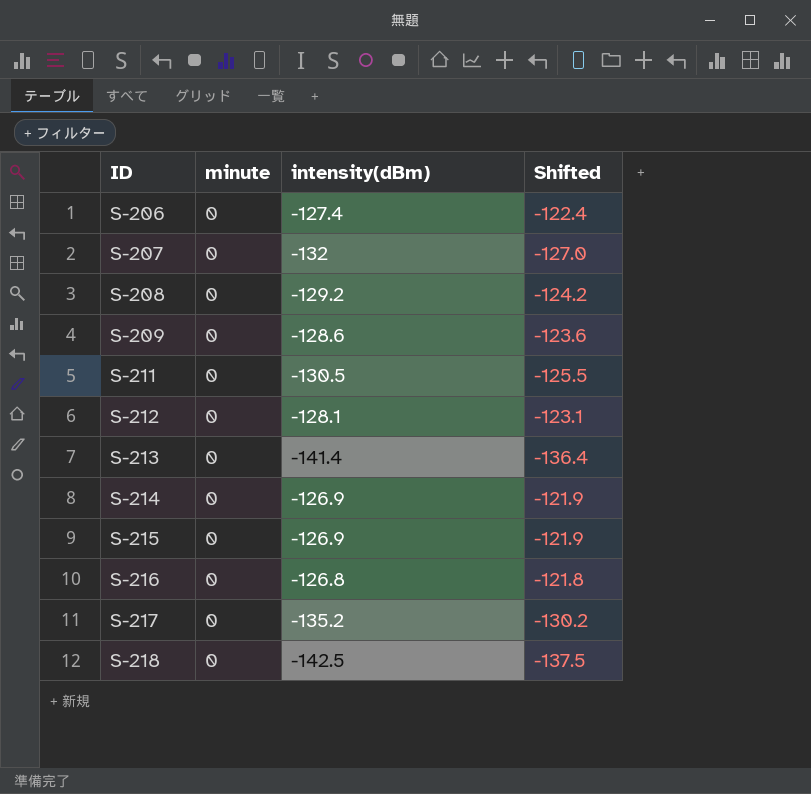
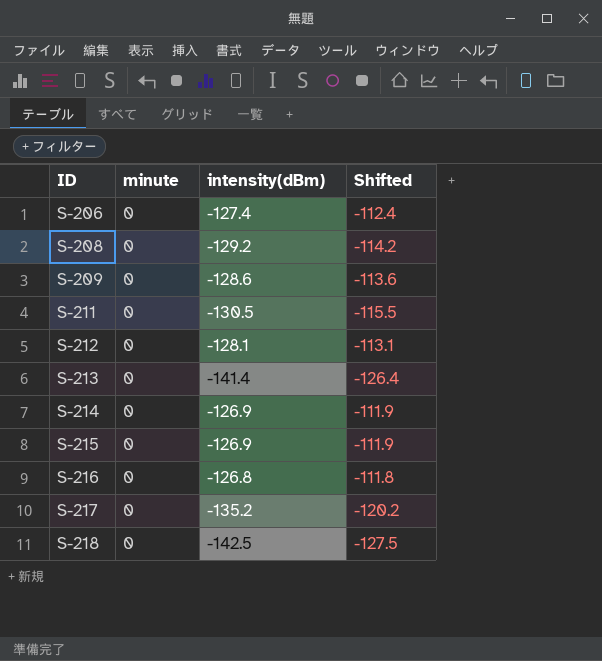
column Shifted | formula: [intensity(dBm)] + 5 -> [intensity(dBm)] + 15
row S-207: 0 | -132 | -127.0 -> none

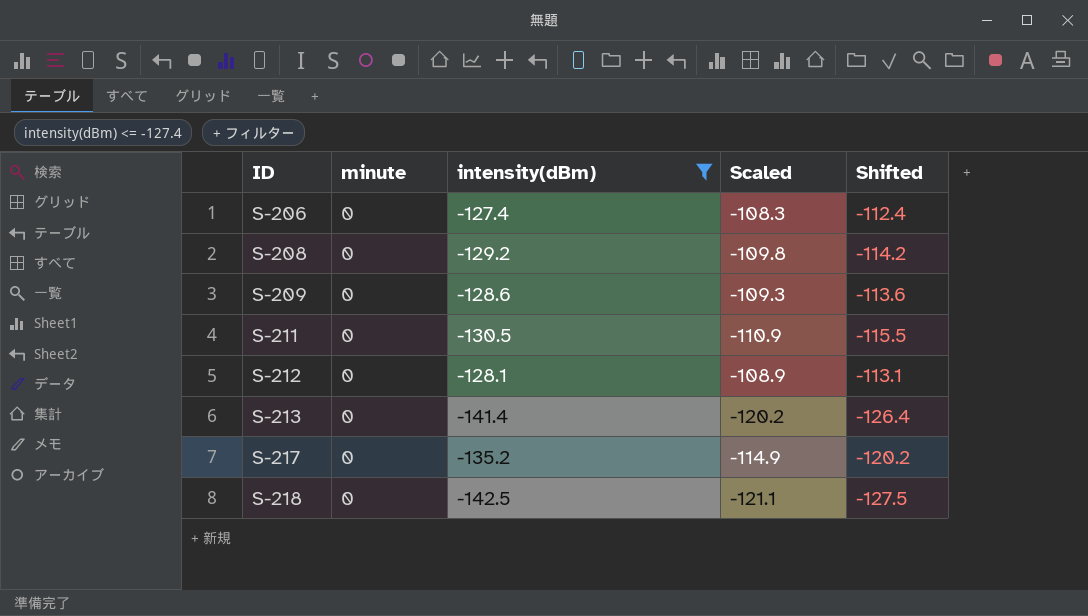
filter: none -> intensity(dBm) <= -127.4
column Scaled | formula: none -> [intensity(dBm)] * 0.85

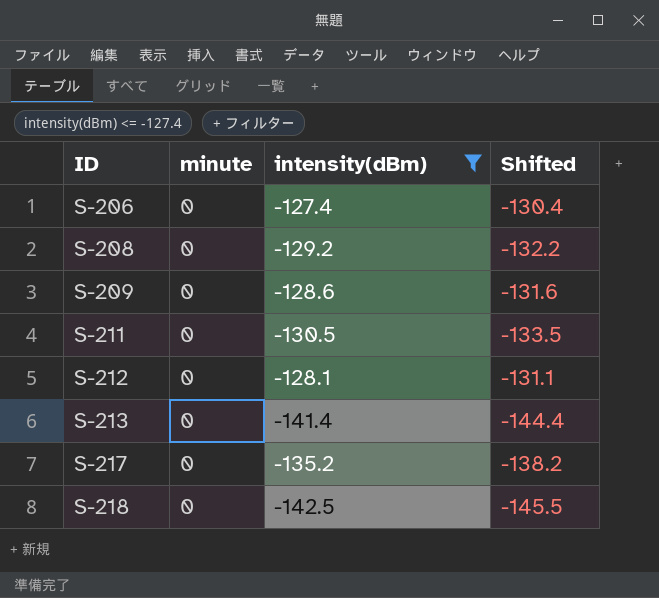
column Scaled | formula: [intensity(dBm)] * 0.85 -> none
column Shifted | formula: [intensity(dBm)] + 15 -> [intensity(dBm)] - 3

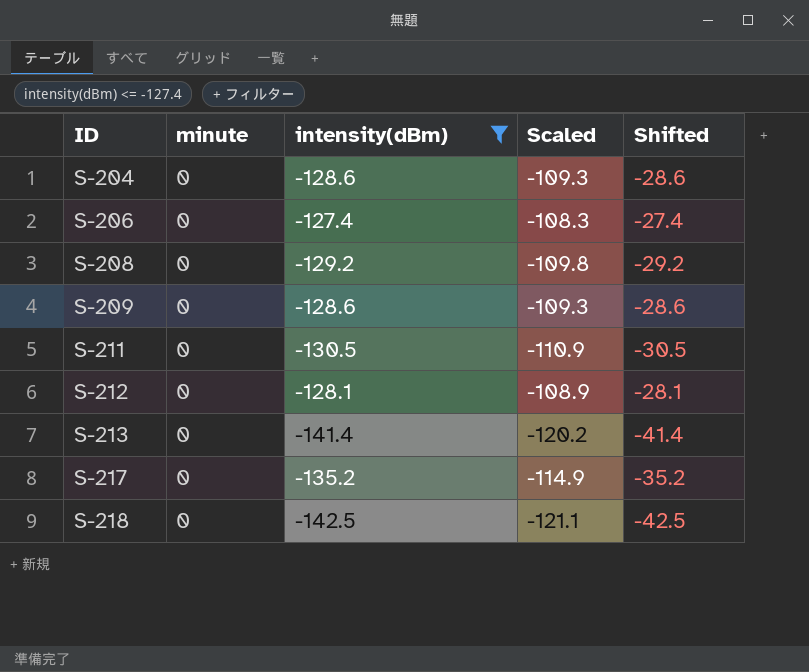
column Scaled | formula: none -> [intensity(dBm)] * 0.85
column Shifted | formula: [intensity(dBm)] - 3 -> [intensity(dBm)] + 100
row S-204: none -> 0 | -128.6 | -109.3 | -28.6

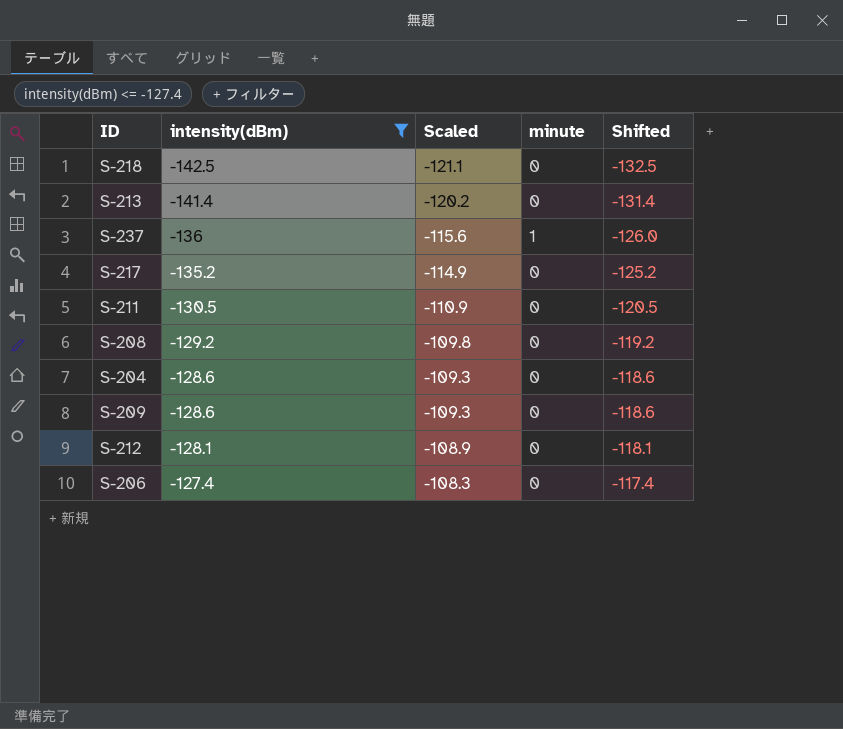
row order: ID ascending -> intensity(dBm) ascending
column minute | position: 2 -> 4
column Shifted | formula: [intensity(dBm)] + 100 -> [intensity(dBm)] + 10
row S-237: none -> -136 | -115.6 | 1 | -126.0

